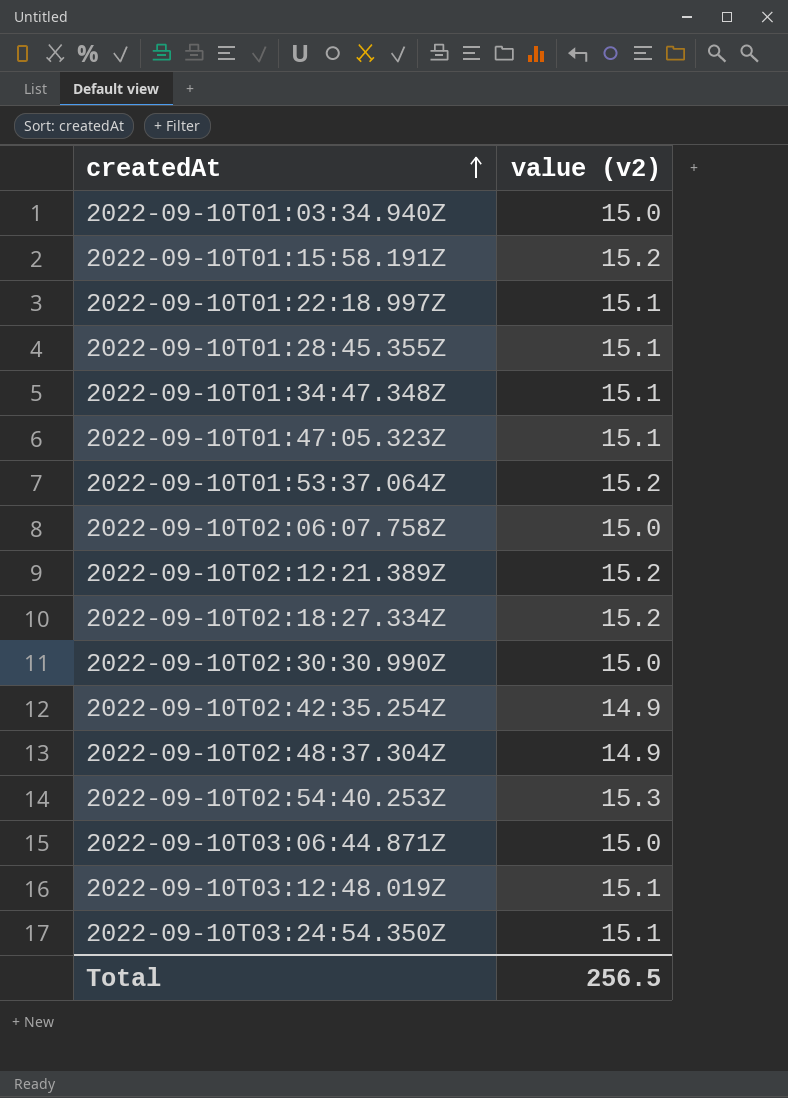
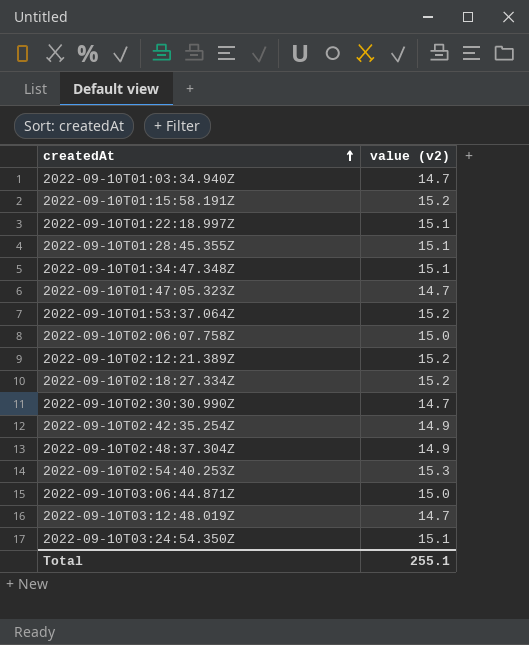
2022-09-10T01:03:34.940Z | value (v2): 15.0 -> 14.7
2022-09-10T01:47:05.323Z | value (v2): 15.1 -> 14.7
2022-09-10T02:30:30.990Z | value (v2): 15.0 -> 14.7
2022-09-10T03:12:48.019Z | value (v2): 15.1 -> 14.7
Total | value (v2): 256.5 -> 255.1

